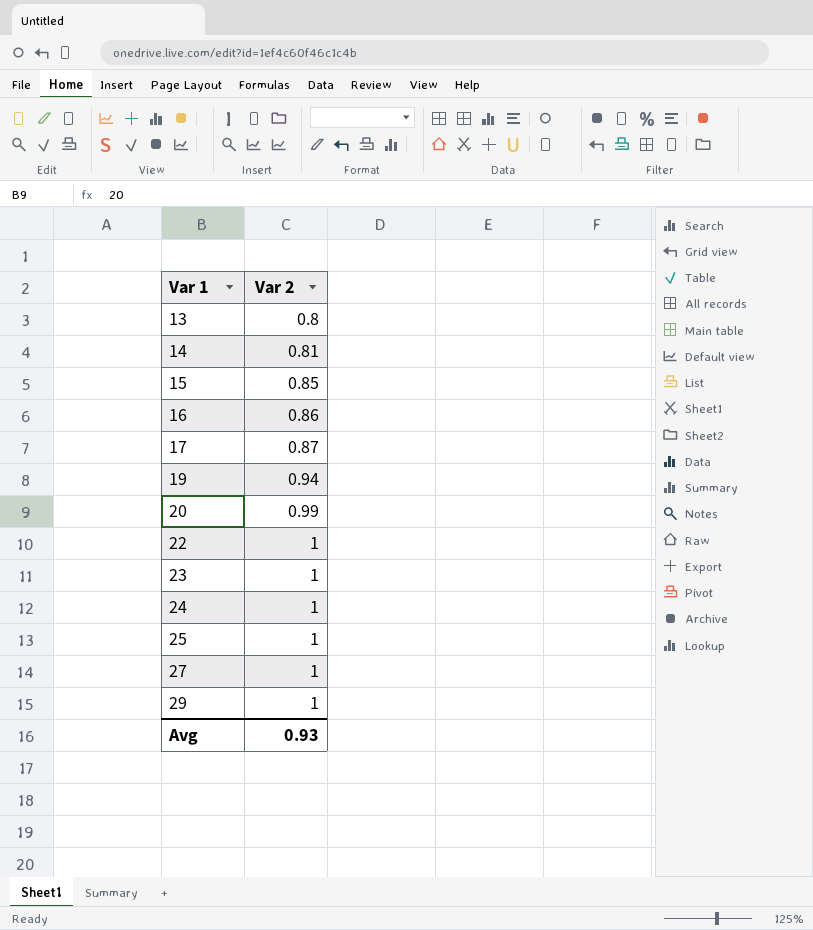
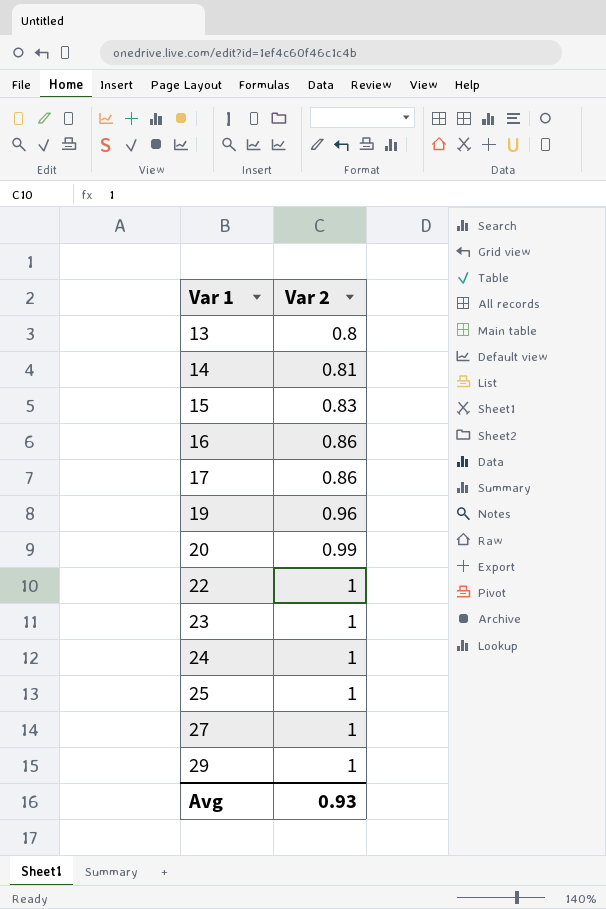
15 | Var 2: 0.85 -> 0.83
17 | Var 2: 0.87 -> 0.86
19 | Var 2: 0.94 -> 0.96

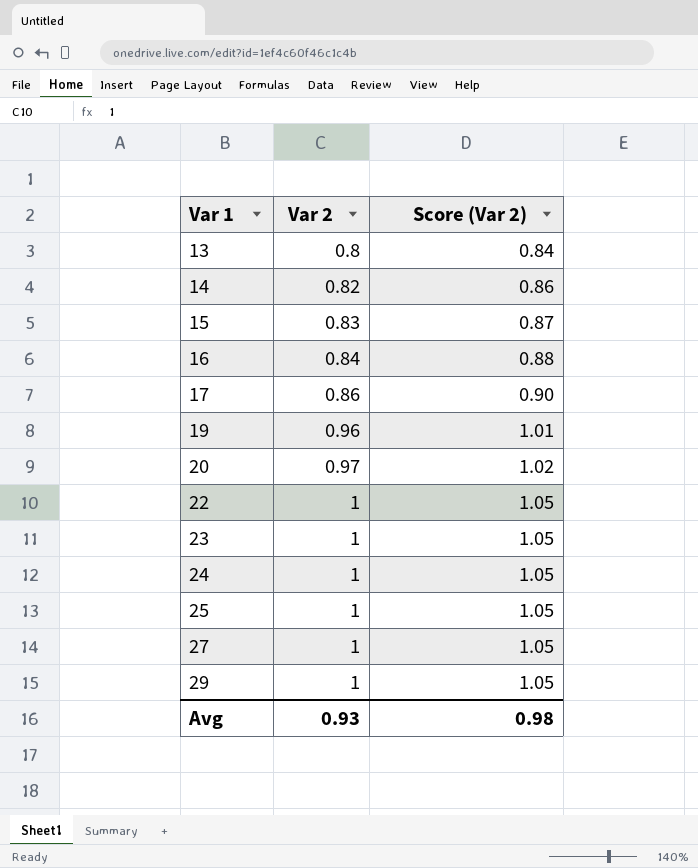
column Score (Var 2) | formula: none -> [Var 2] * 1.05
14 | Var 2: 0.81 -> 0.82
16 | Var 2: 0.86 -> 0.84
20 | Var 2: 0.99 -> 0.97

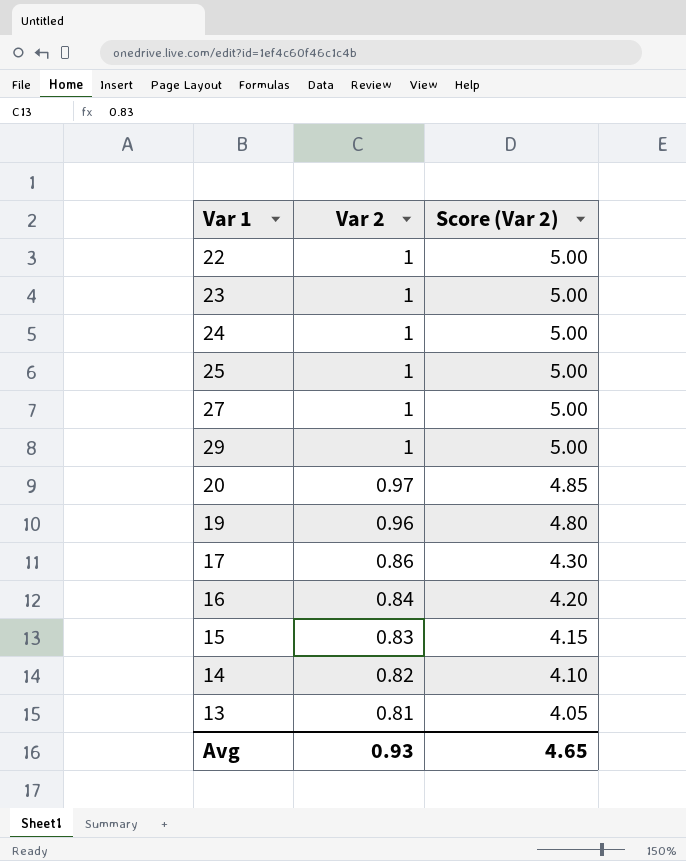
row order: Var 1 ascending -> Var 2 descending
column Score (Var 2) | formula: [Var 2] * 1.05 -> [Var 2] * 5
13 | Var 2: 0.8 -> 0.81
Avg | Score (Var 2): 0.98 -> 4.65

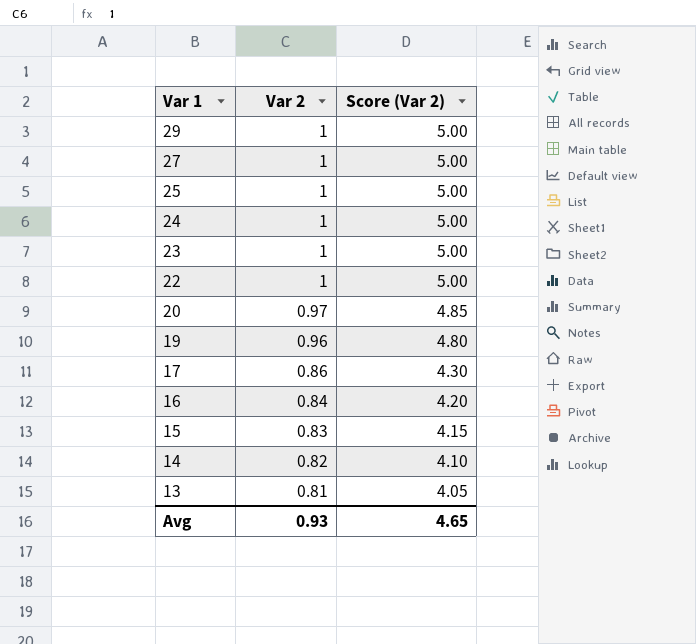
row order: Var 2 descending -> Var 1 descending

